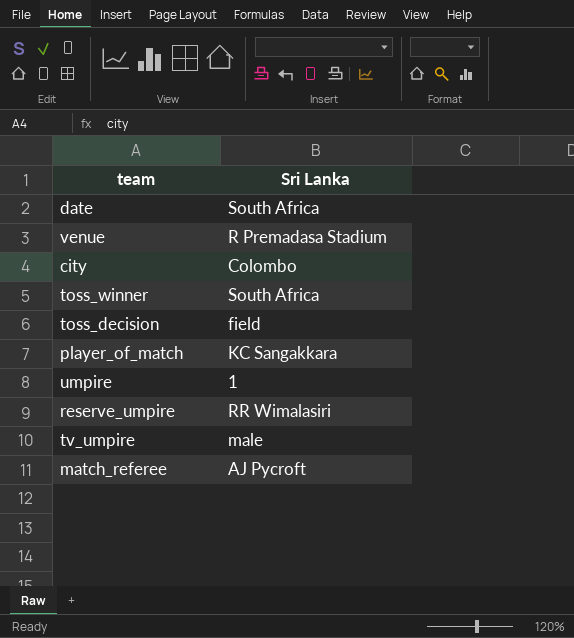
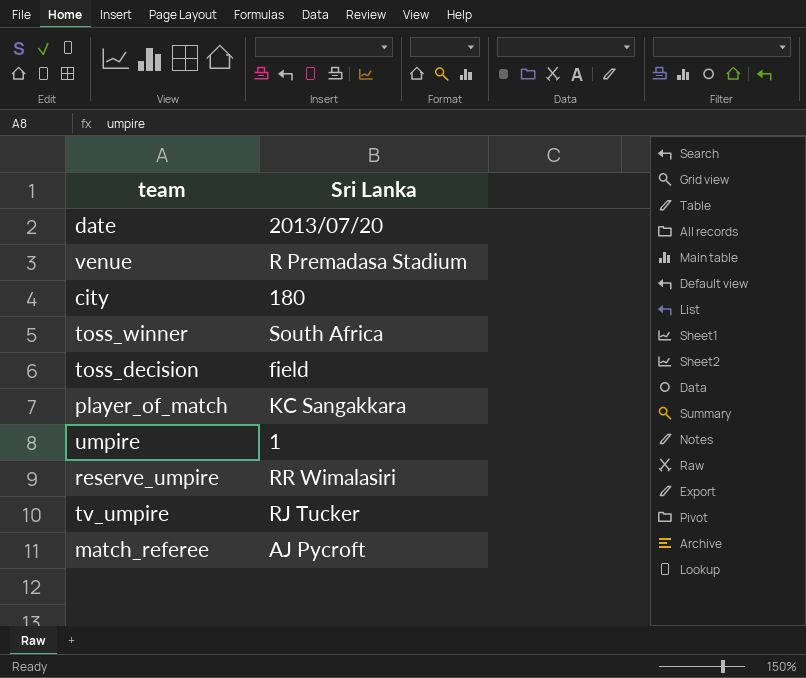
date | Sri Lanka: South Africa -> 2013/07/20
city | Sri Lanka: Colombo -> 180
tv_umpire | Sri Lanka: male -> RJ Tucker

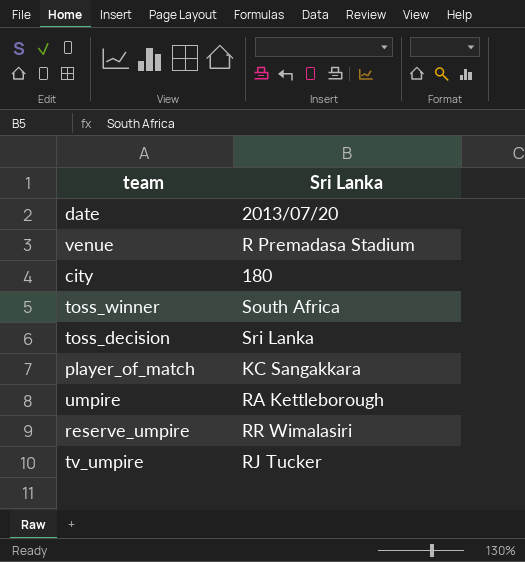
row match_referee: AJ Pycroft -> none
toss_decision | Sri Lanka: field -> Sri Lanka
umpire | Sri Lanka: 1 -> RA Kettleborough

